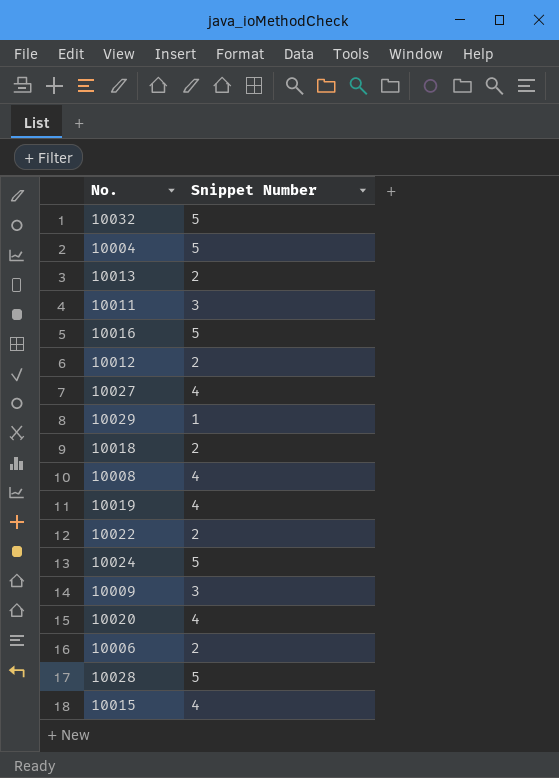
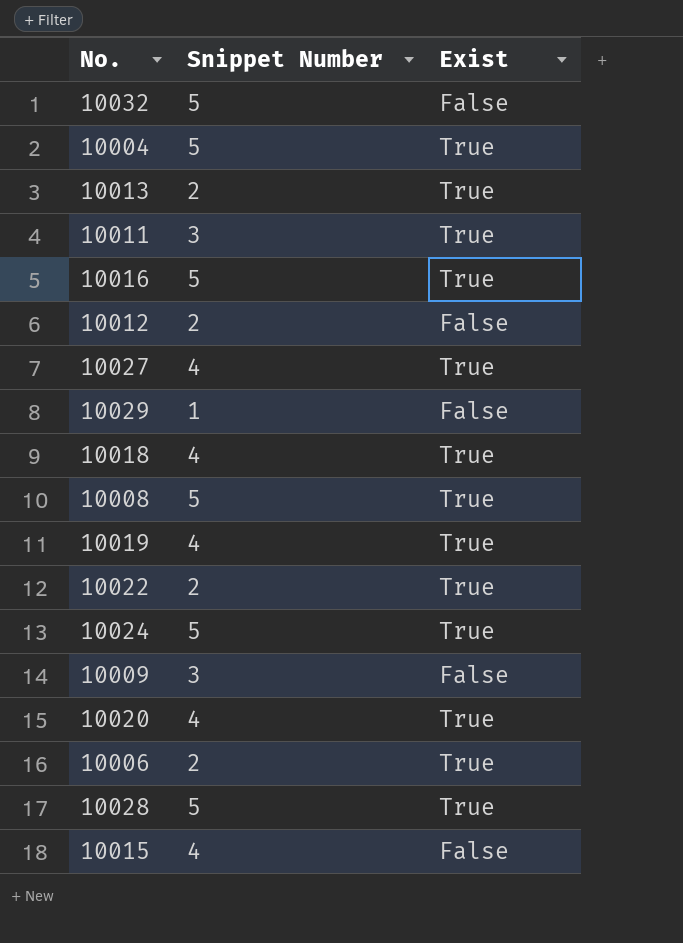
column Exist | position: none -> 3
10018 | Snippet Number: 2 -> 4
10008 | Snippet Number: 4 -> 5

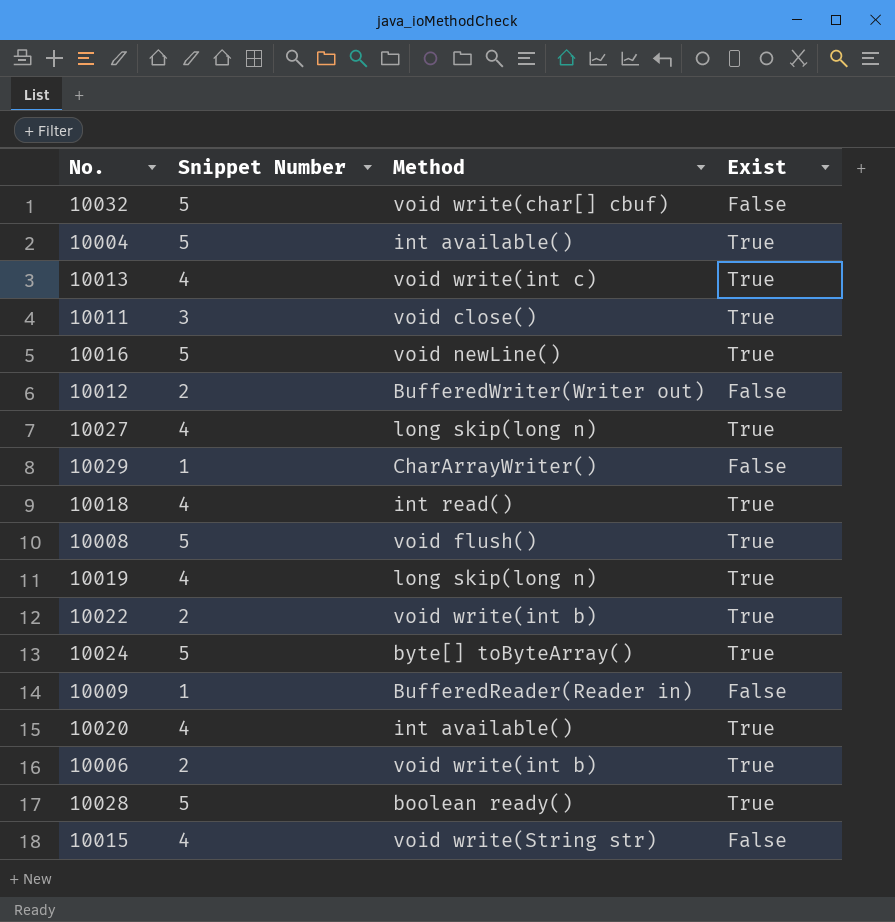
column Method | position: none -> 3
10013 | Snippet Number: 2 -> 4
10009 | Snippet Number: 3 -> 1

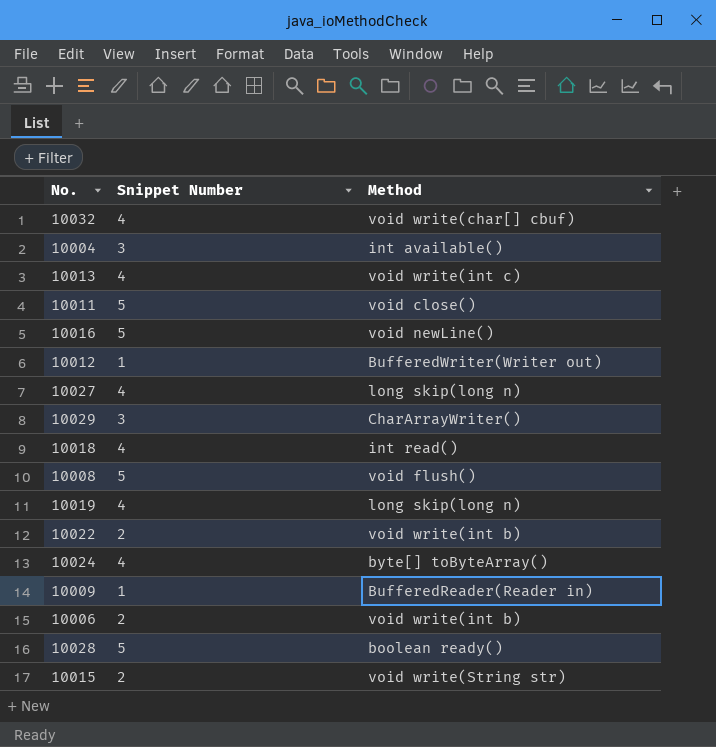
column Exist | position: 4 -> none
row 10020: 4 | int available() | True -> none
10032 | Snippet Number: 5 -> 4
10004 | Snippet Number: 5 -> 3
10011 | Snippet Number: 3 -> 5
10012 | Snippet Number: 2 -> 1
10029 | Snippet Number: 1 -> 3
10024 | Snippet Number: 5 -> 4
10015 | Snippet Number: 4 -> 2

